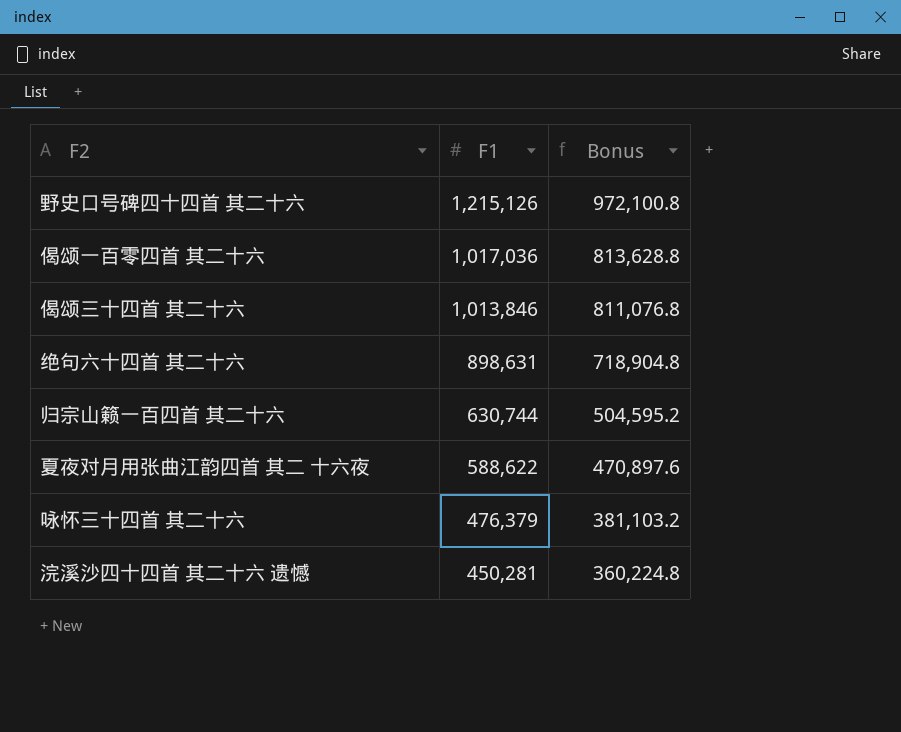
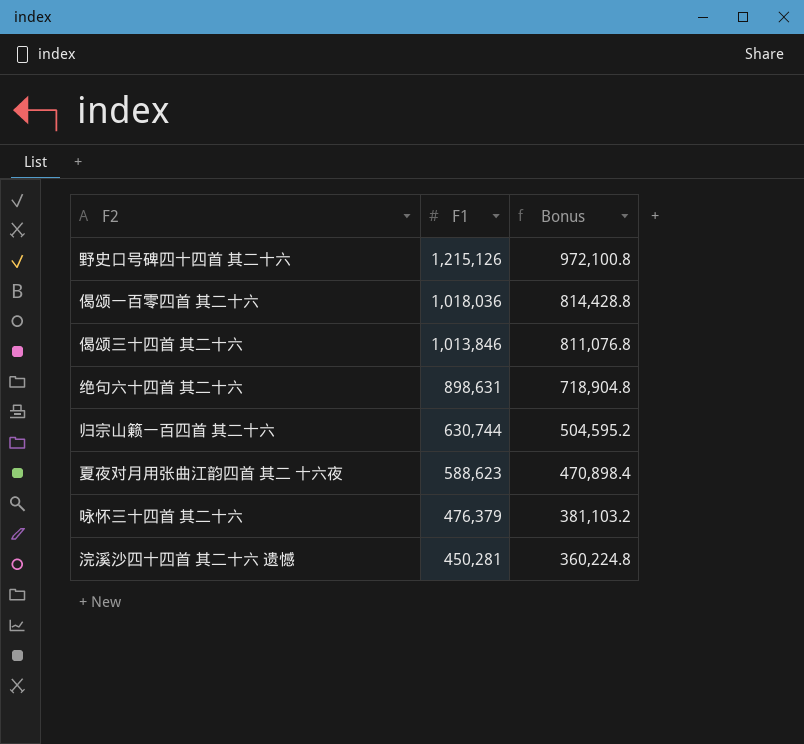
偈颂一百零四首 其二十六 | F1: 1,017,036 -> 1,018,036
偈颂一百零四首 其二十六 | Bonus: 813,628.8 -> 814,428.8
夏夜对月用张曲江韵四首 其二 十六夜 | F1: 588,622 -> 588,623
夏夜对月用张曲江韵四首 其二 十六夜 | Bonus: 470,897.6 -> 470,898.4

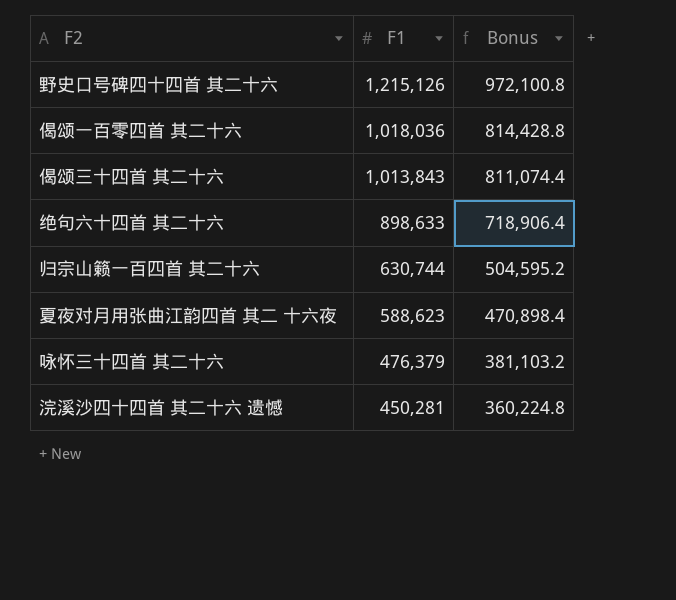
偈颂三十四首 其二十六 | F1: 1,013,846 -> 1,013,843
偈颂三十四首 其二十六 | Bonus: 811,076.8 -> 811,074.4
绝句六十四首 其二十六 | F1: 898,631 -> 898,633
绝句六十四首 其二十六 | Bonus: 718,904.8 -> 718,906.4

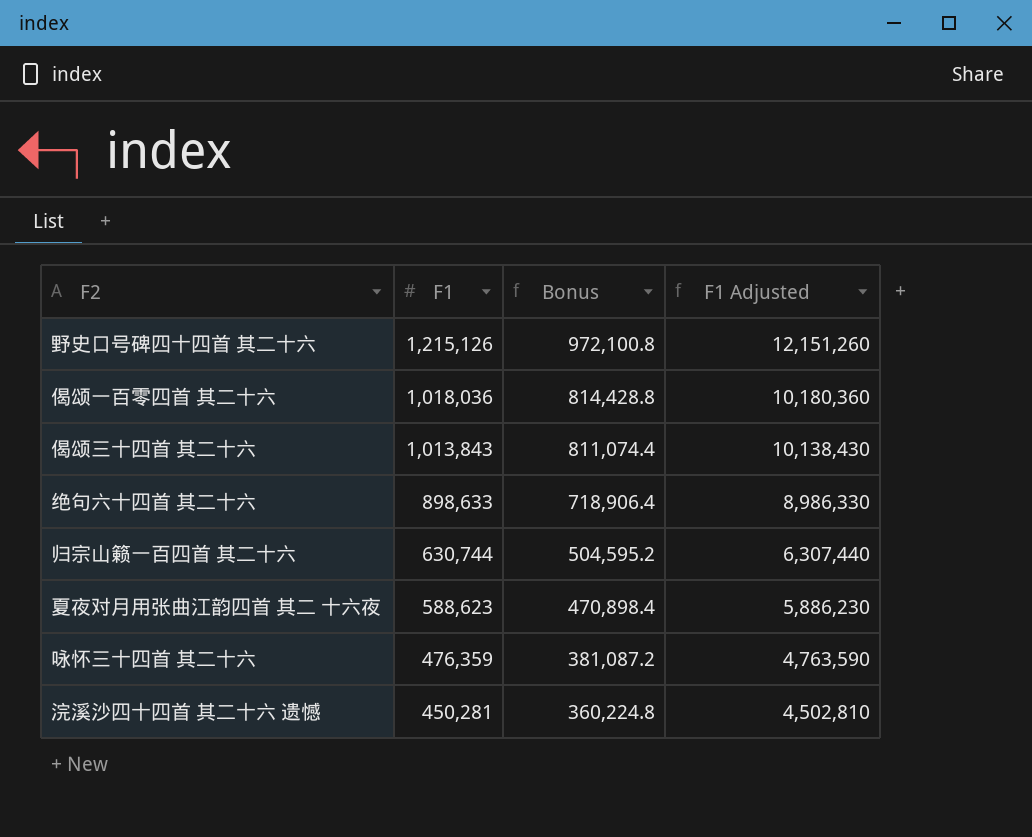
column F1 Adjusted | formula: none -> [F1] * 10
咏怀三十四首 其二十六 | F1: 476,379 -> 476,359
咏怀三十四首 其二十六 | Bonus: 381,103.2 -> 381,087.2

